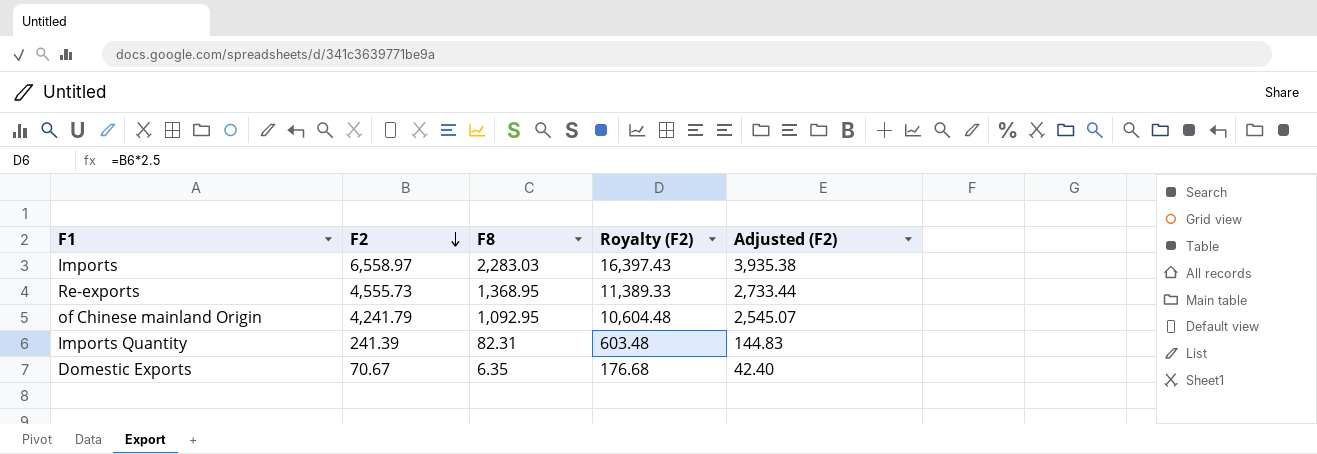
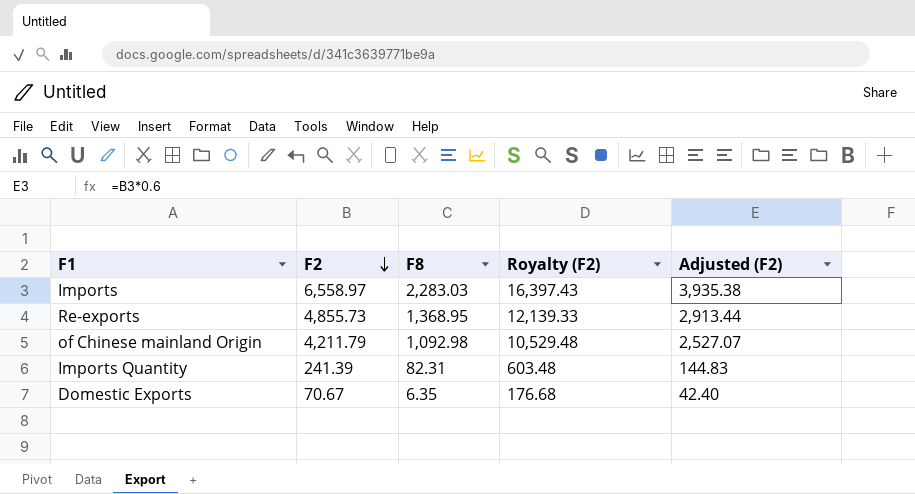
Re-exports | F2: 4,555.73 -> 4,855.73
Re-exports | Royalty (F2): 11,389.33 -> 12,139.33
Re-exports | Adjusted (F2): 2,733.44 -> 2,913.44
of Chinese mainland Origin | F2: 4,241.79 -> 4,211.79
of Chinese mainland Origin | F8: 1,092.95 -> 1,092.98
of Chinese mainland Origin | Royalty (F2): 10,604.48 -> 10,529.48
of Chinese mainland Origin | Adjusted (F2): 2,545.07 -> 2,527.07

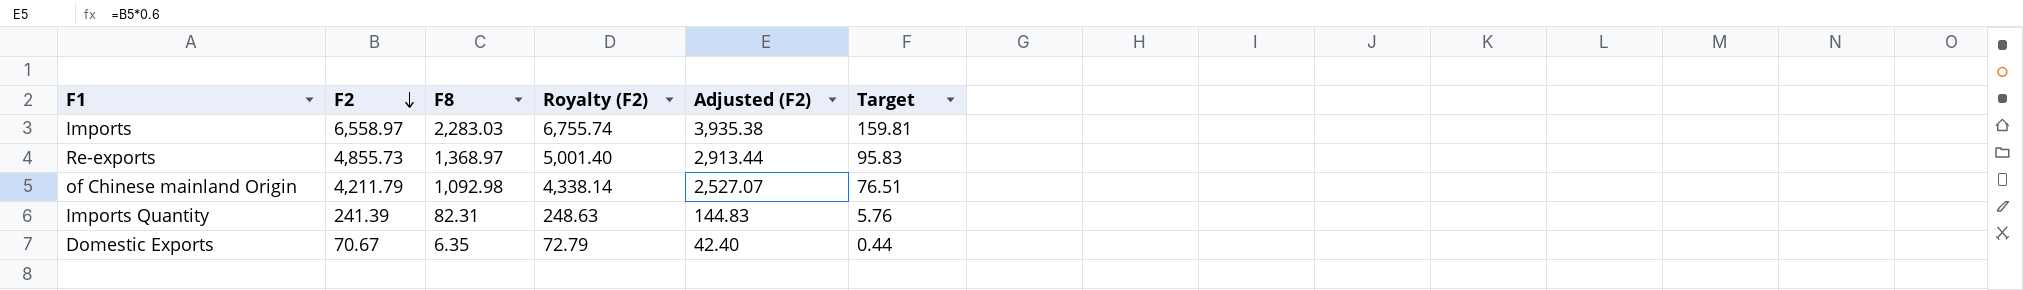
column Royalty (F2) | formula: [F2] * 2.5 -> [F2] * 1.03
column Target | formula: none -> [F8] * 0.07
Re-exports | F8: 1,368.95 -> 1,368.97

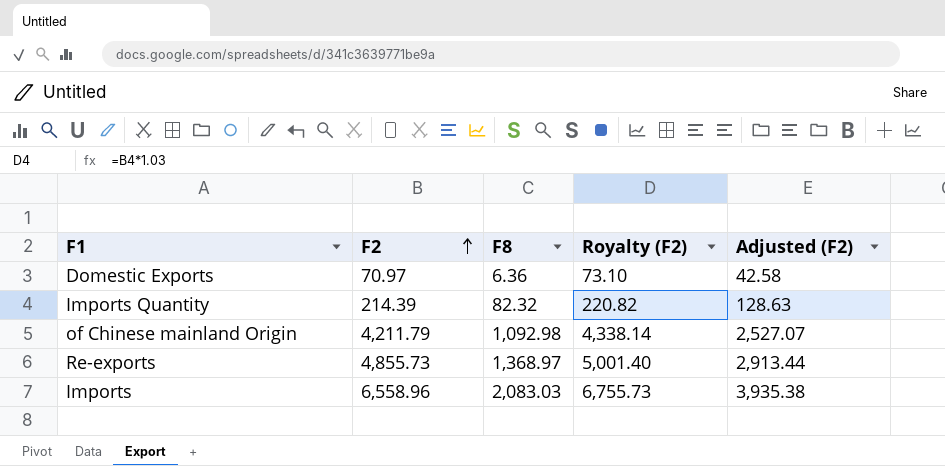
row order: F2 descending -> F2 ascending
column Target | formula: [F8] * 0.07 -> none
Domestic Exports | F2: 70.67 -> 70.97
Domestic Exports | F8: 6.35 -> 6.36
Domestic Exports | Royalty (F2): 72.79 -> 73.10
Domestic Exports | Adjusted (F2): 42.40 -> 42.58
Imports Quantity | F2: 241.39 -> 214.39
Imports Quantity | F8: 82.31 -> 82.32
Imports Quantity | Royalty (F2): 248.63 -> 220.82
Imports Quantity | Adjusted (F2): 144.83 -> 128.63
Imports | F2: 6,558.97 -> 6,558.96
Imports | F8: 2,283.03 -> 2,083.03
Imports | Royalty (F2): 6,755.74 -> 6,755.73

